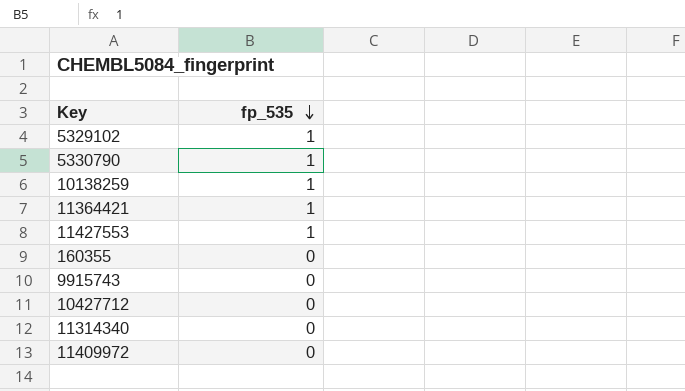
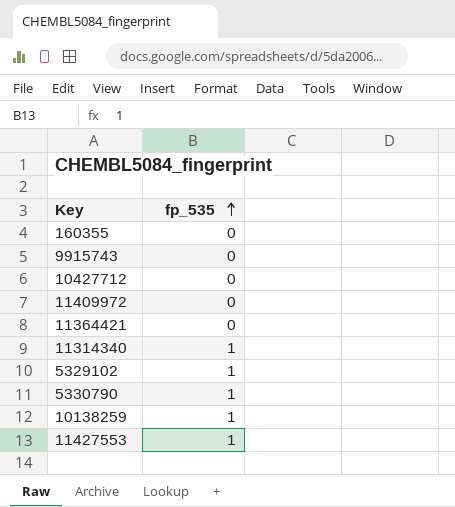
row order: fp_535 descending -> fp_535 ascending
11364421 | fp_535: 1 -> 0
11314340 | fp_535: 0 -> 1

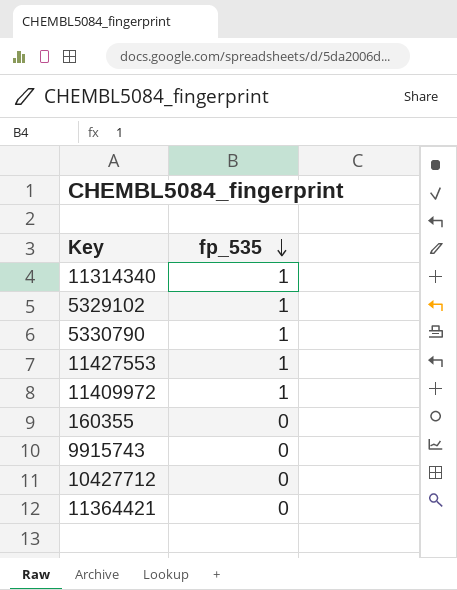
row order: fp_535 ascending -> fp_535 descending
row 10138259: 1 -> none
11409972 | fp_535: 0 -> 1

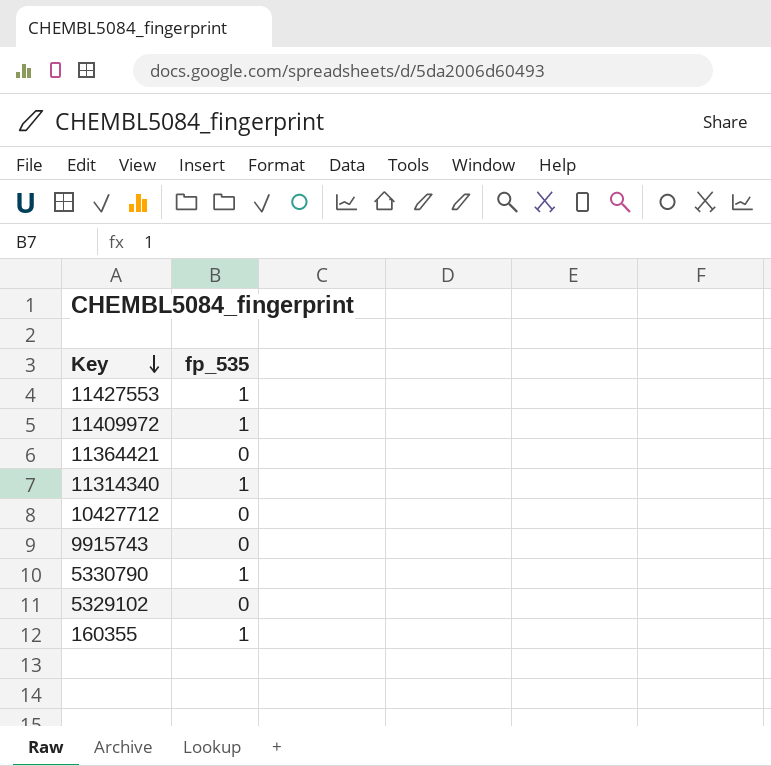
row order: fp_535 descending -> Key descending
5329102 | fp_535: 1 -> 0
160355 | fp_535: 0 -> 1

